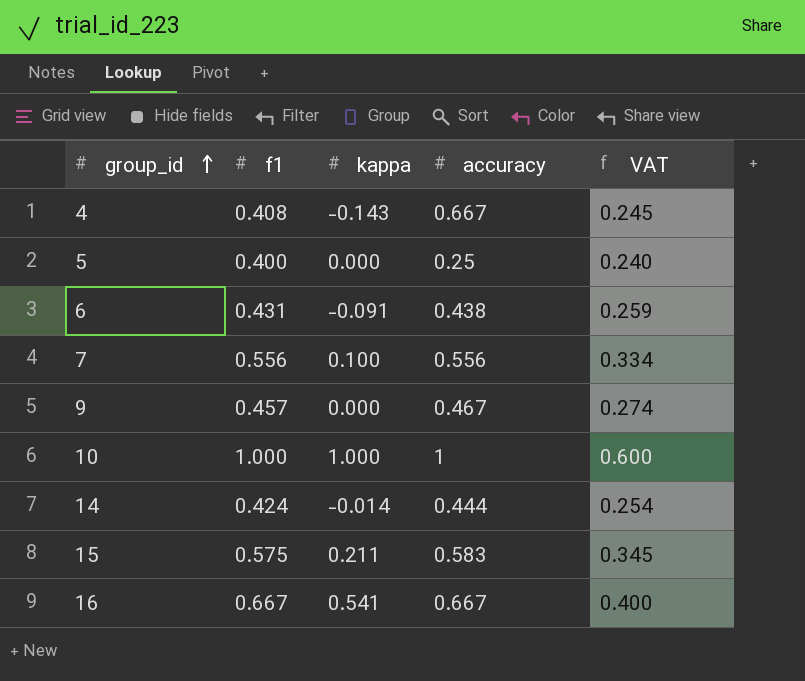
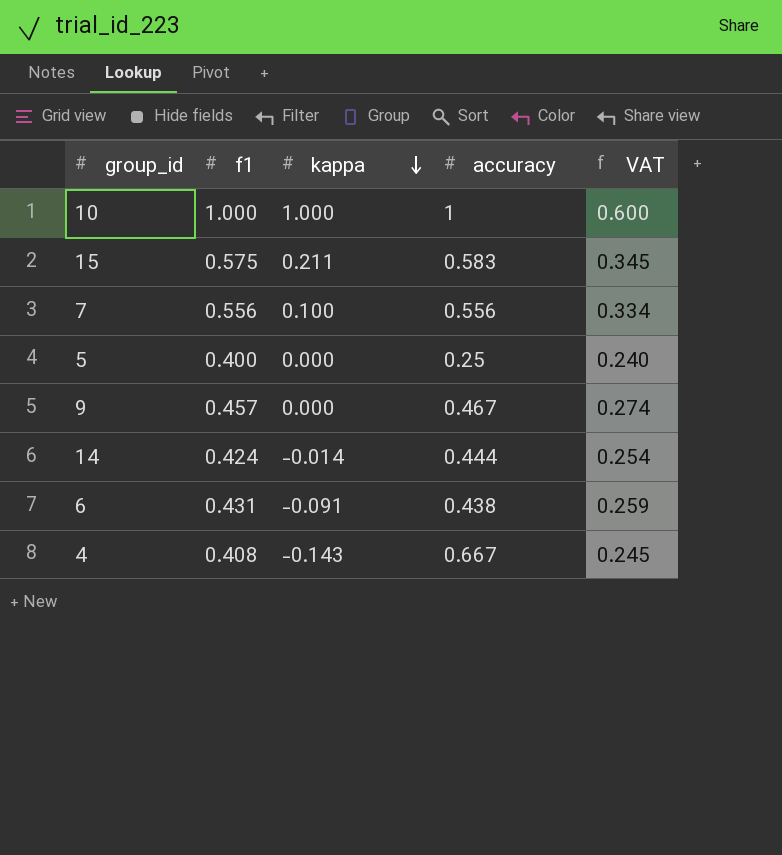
row order: group_id ascending -> kappa descending
row 16: 0.667 | 0.541 | 0.667 | 0.400 -> none

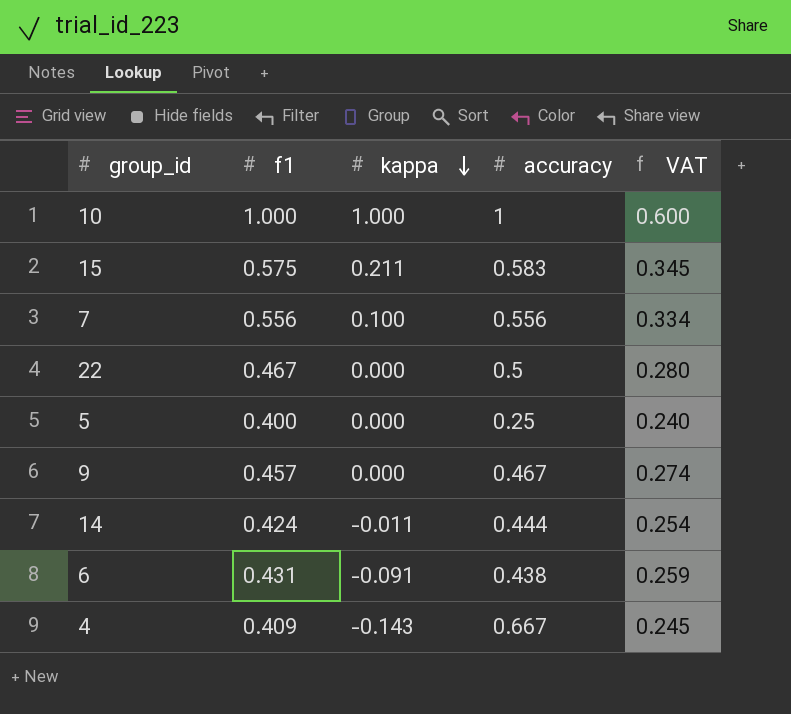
row 22: none -> 0.467 | 0.000 | 0.5 | 0.280
14 | kappa: -0.014 -> -0.011
4 | f1: 0.408 -> 0.409

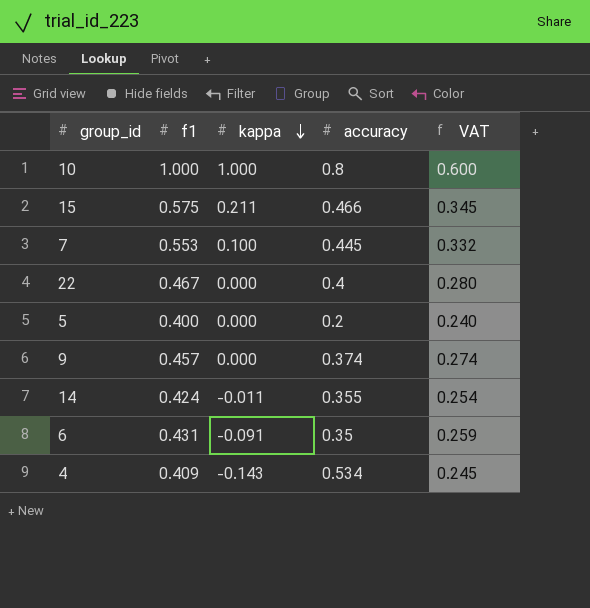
10 | accuracy: 1 -> 0.8
15 | accuracy: 0.583 -> 0.466
7 | f1: 0.556 -> 0.553
7 | accuracy: 0.556 -> 0.445
7 | VAT: 0.334 -> 0.332
22 | accuracy: 0.5 -> 0.4
5 | accuracy: 0.25 -> 0.2
9 | accuracy: 0.467 -> 0.374
14 | accuracy: 0.444 -> 0.355
6 | accuracy: 0.438 -> 0.35
4 | accuracy: 0.667 -> 0.534

